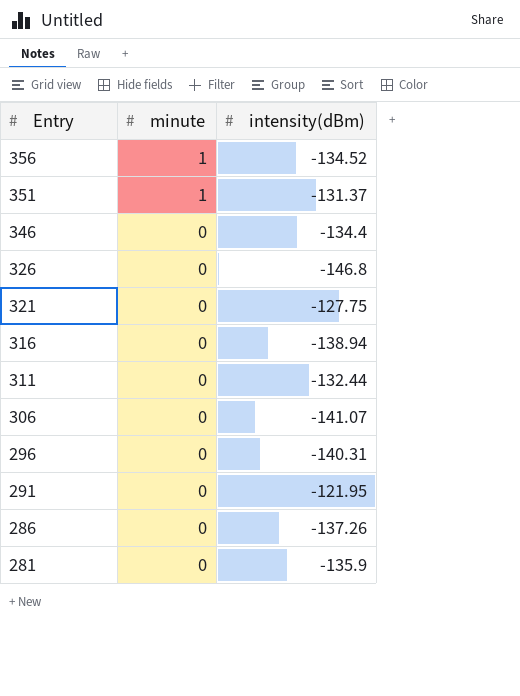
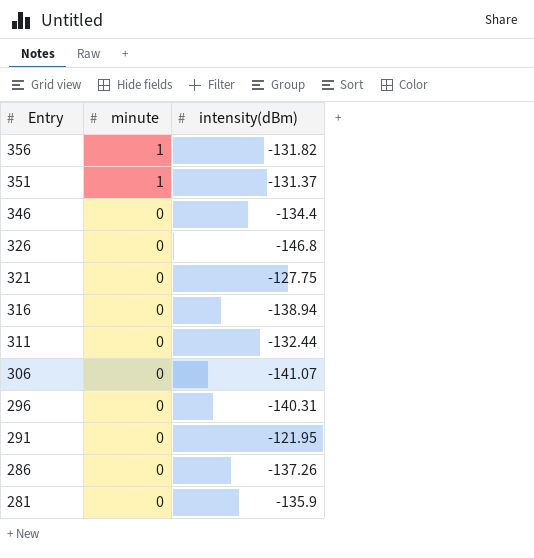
356 | intensity(dBm): -134.52 -> -131.82

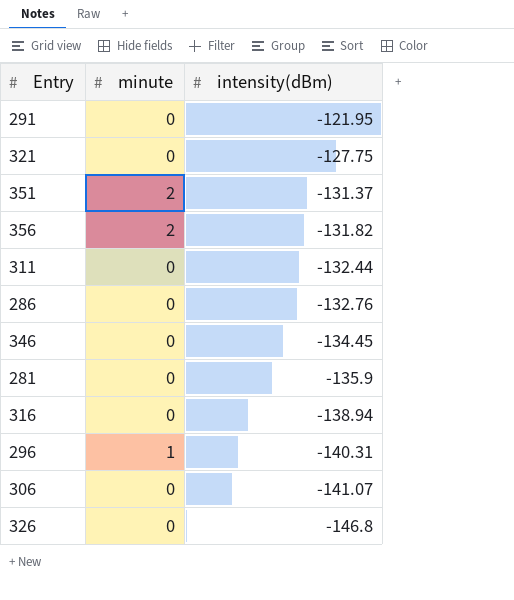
row order: Entry descending -> intensity(dBm) descending
351 | minute: 1 -> 2
356 | minute: 1 -> 2
286 | intensity(dBm): -137.26 -> -132.76
346 | intensity(dBm): -134.4 -> -134.45
296 | minute: 0 -> 1

